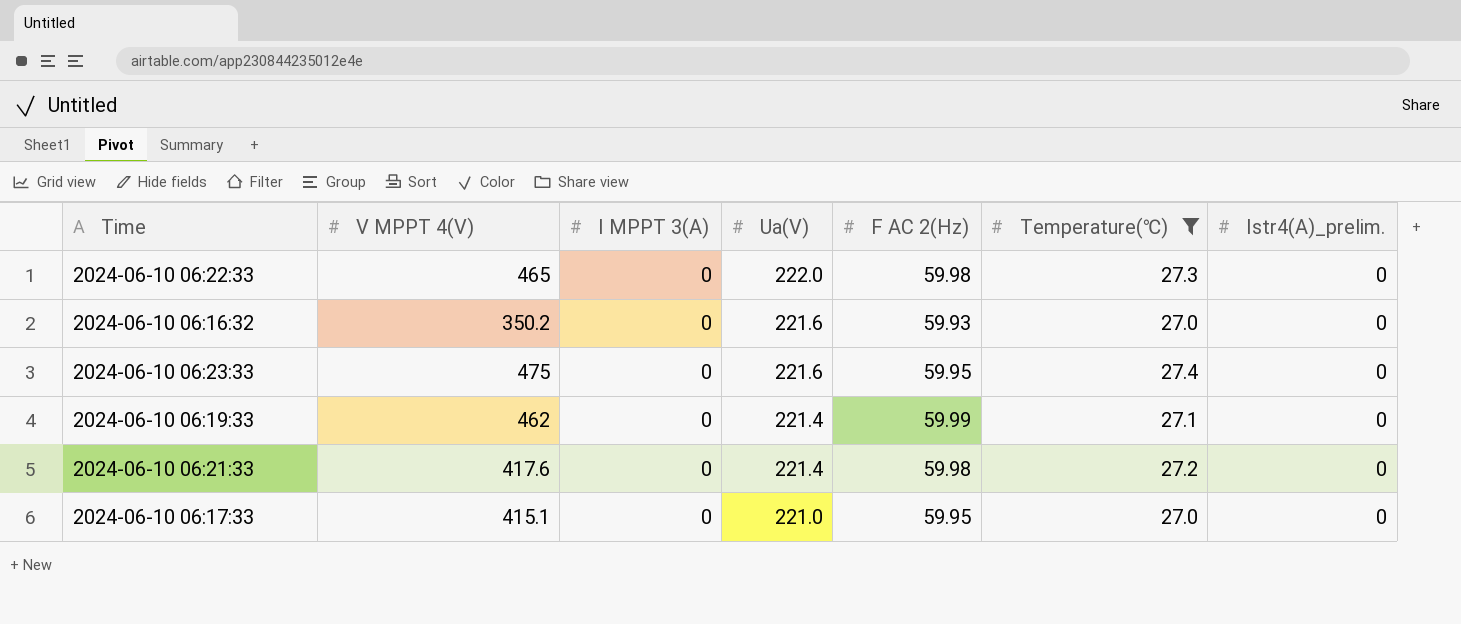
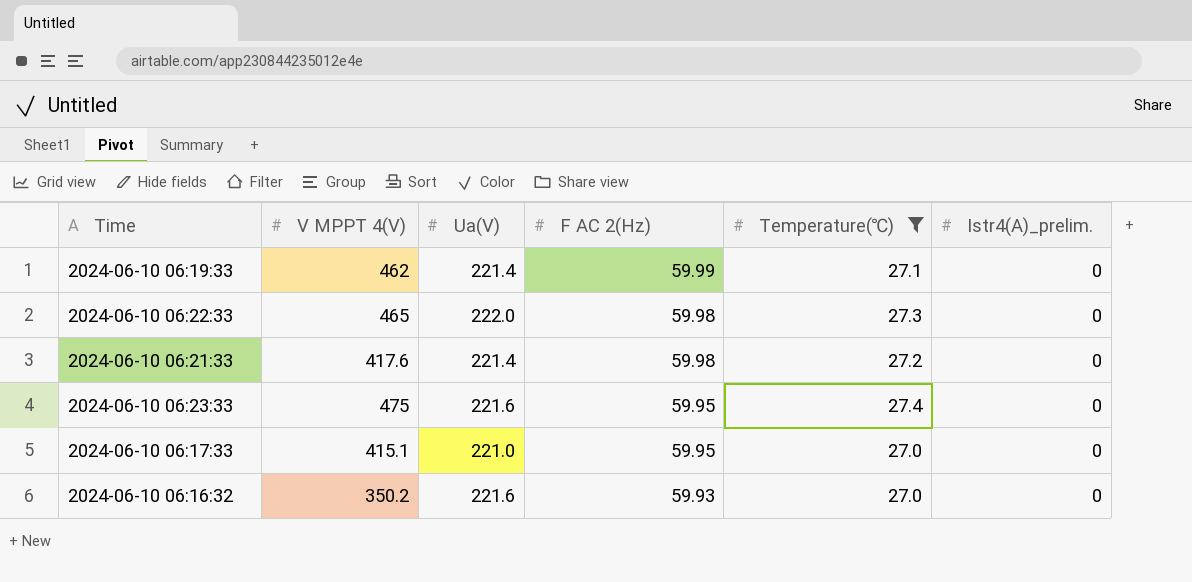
row order: Ua(V) descending -> F AC 2(Hz) descending
column I MPPT 3(A) | position: 3 -> none

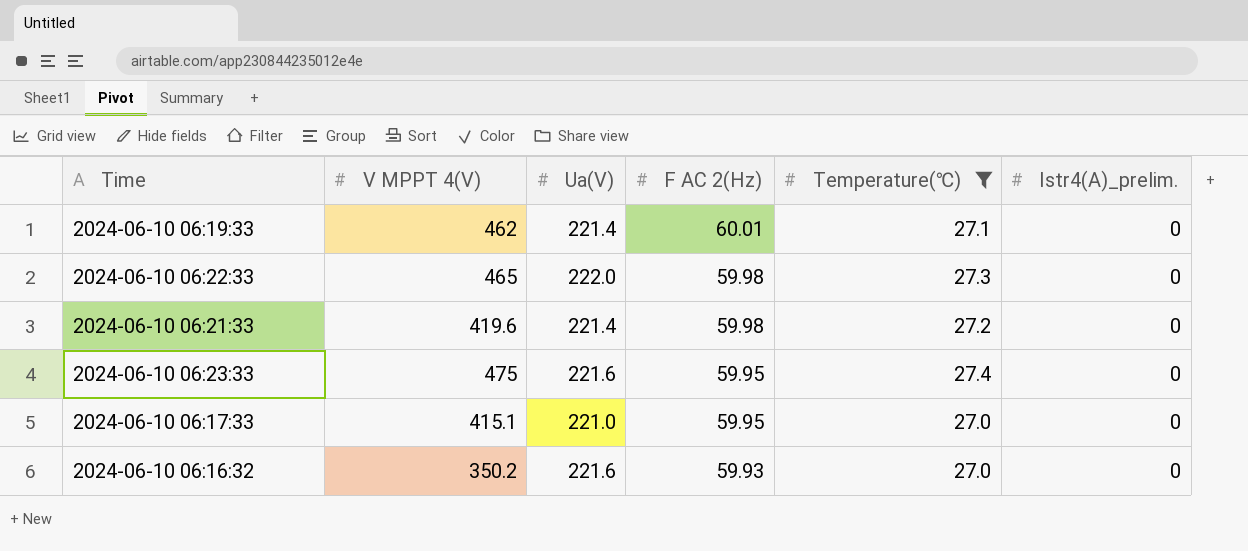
2024-06-10 06:19:33 | F AC 2(Hz): 59.99 -> 60.01
2024-06-10 06:21:33 | V MPPT 4(V): 417.6 -> 419.6

